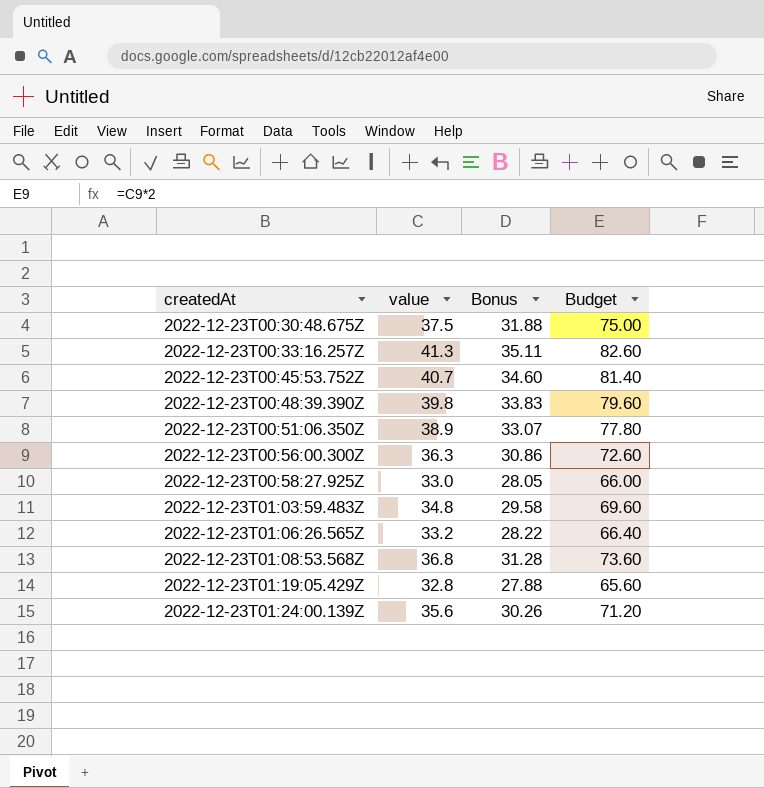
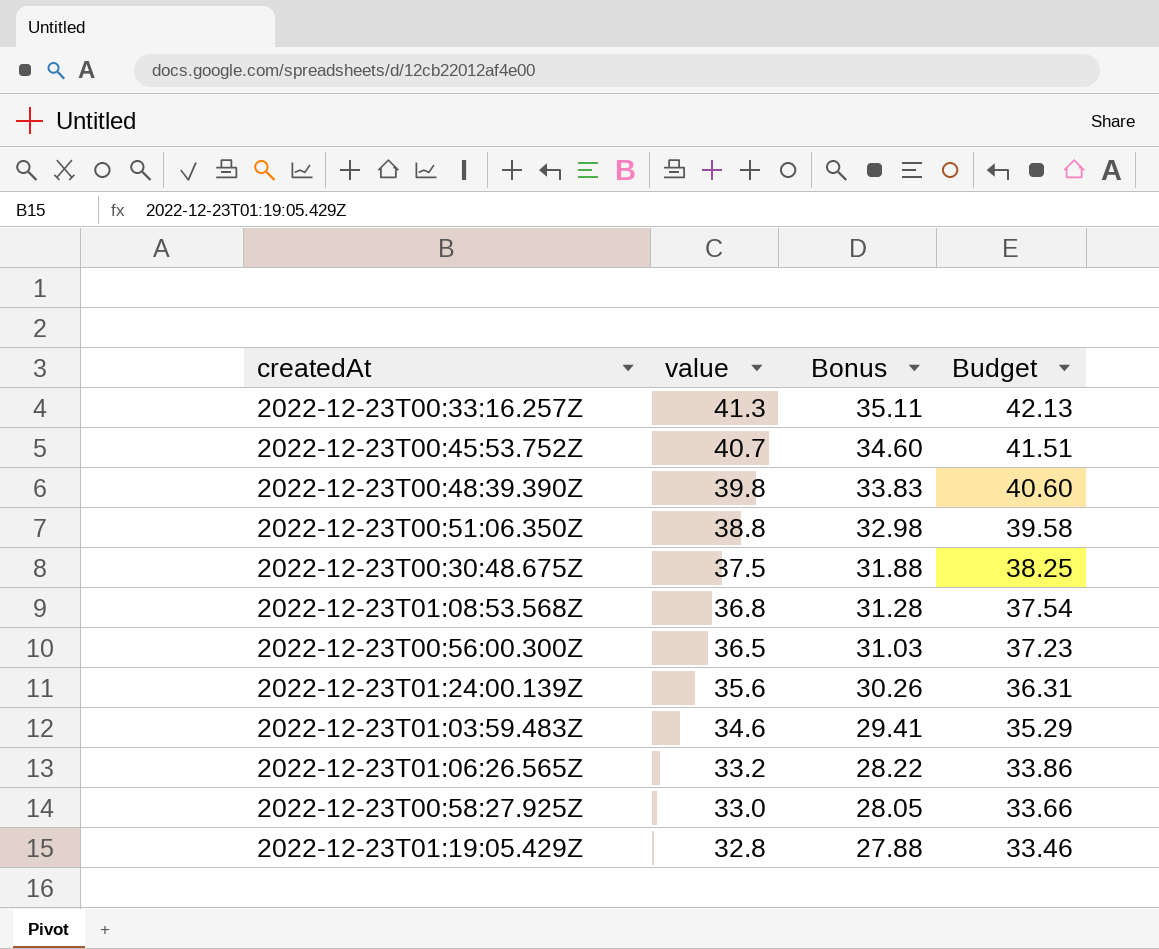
row order: createdAt ascending -> value descending
column Budget | formula: [value] * 2 -> [value] * 1.02
2022-12-23T00:51:06.350Z | value: 38.9 -> 38.8
2022-12-23T00:51:06.350Z | Bonus: 33.07 -> 32.98
2022-12-23T00:56:00.300Z | value: 36.3 -> 36.5
2022-12-23T00:56:00.300Z | Bonus: 30.86 -> 31.03
2022-12-23T01:03:59.483Z | value: 34.8 -> 34.6
2022-12-23T01:03:59.483Z | Bonus: 29.58 -> 29.41

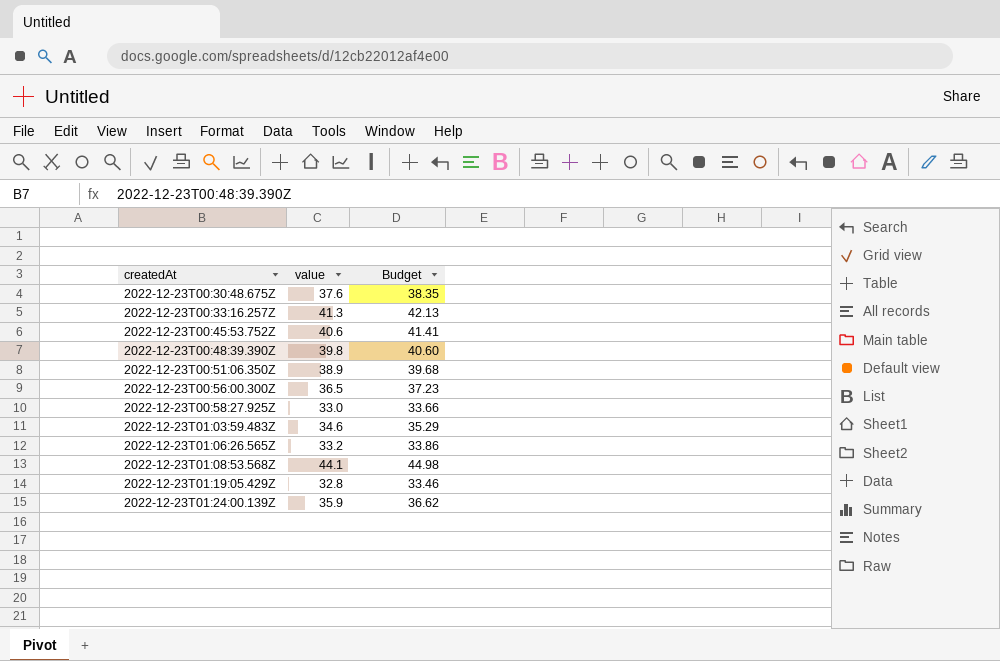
row order: value descending -> createdAt ascending
column Bonus | formula: [value] * 0.85 -> none
2022-12-23T00:30:48.675Z | value: 37.5 -> 37.6
2022-12-23T00:30:48.675Z | Budget: 38.25 -> 38.35
2022-12-23T00:45:53.752Z | value: 40.7 -> 40.6
2022-12-23T00:45:53.752Z | Budget: 41.51 -> 41.41
2022-12-23T00:51:06.350Z | value: 38.8 -> 38.9
2022-12-23T00:51:06.350Z | Budget: 39.58 -> 39.68
2022-12-23T01:08:53.568Z | value: 36.8 -> 44.1
2022-12-23T01:08:53.568Z | Budget: 37.54 -> 44.98
2022-12-23T01:24:00.139Z | value: 35.6 -> 35.9
2022-12-23T01:24:00.139Z | Budget: 36.31 -> 36.62

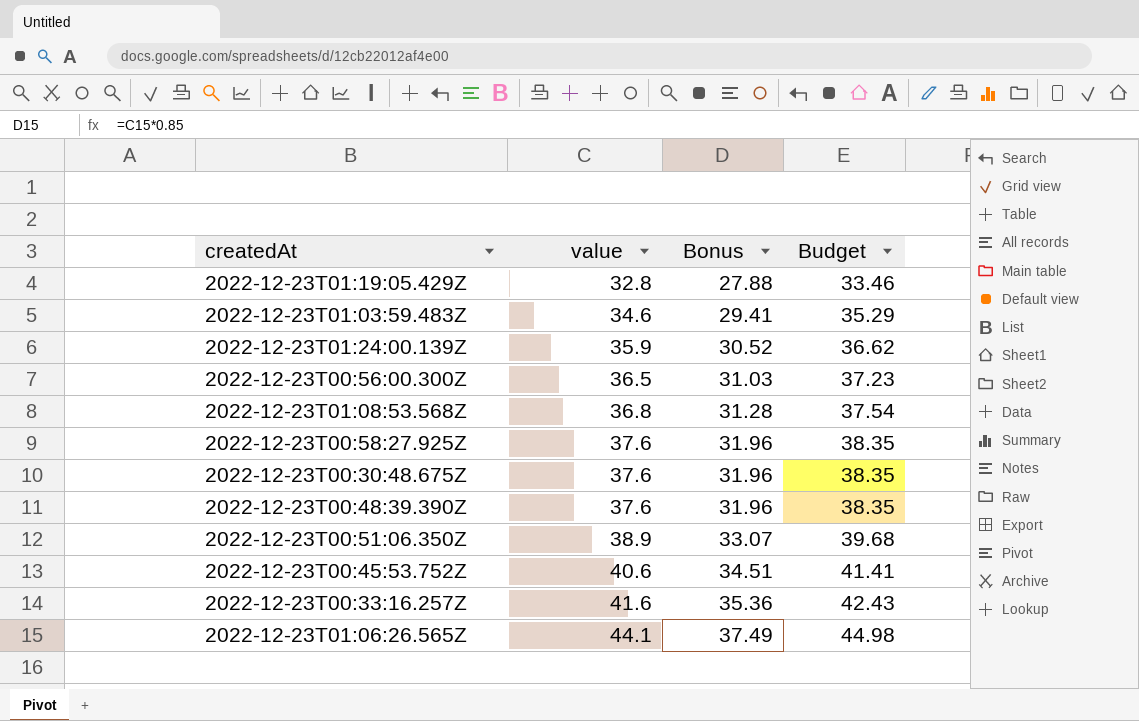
row order: createdAt ascending -> value ascending
column Bonus | formula: none -> [value] * 0.85
2022-12-23T01:08:53.568Z | value: 44.1 -> 36.8
2022-12-23T01:08:53.568Z | Budget: 44.98 -> 37.54
2022-12-23T00:58:27.925Z | value: 33.0 -> 37.6
2022-12-23T00:58:27.925Z | Budget: 33.66 -> 38.35
2022-12-23T00:48:39.390Z | value: 39.8 -> 37.6
2022-12-23T00:48:39.390Z | Budget: 40.60 -> 38.35
2022-12-23T00:33:16.257Z | value: 41.3 -> 41.6
2022-12-23T00:33:16.257Z | Budget: 42.13 -> 42.43
2022-12-23T01:06:26.565Z | value: 33.2 -> 44.1
2022-12-23T01:06:26.565Z | Budget: 33.86 -> 44.98

